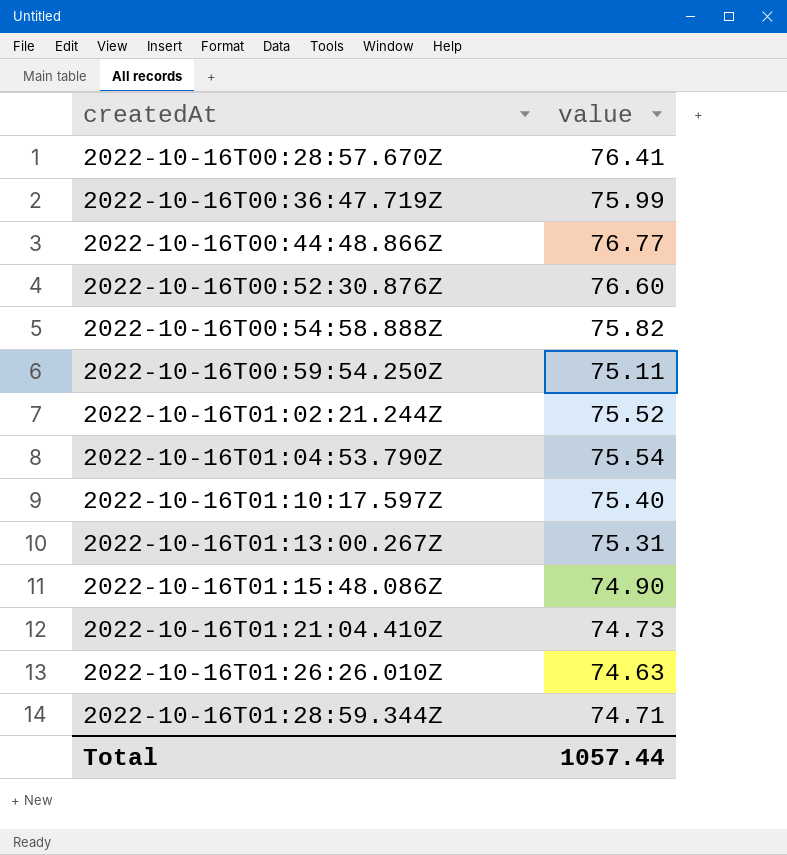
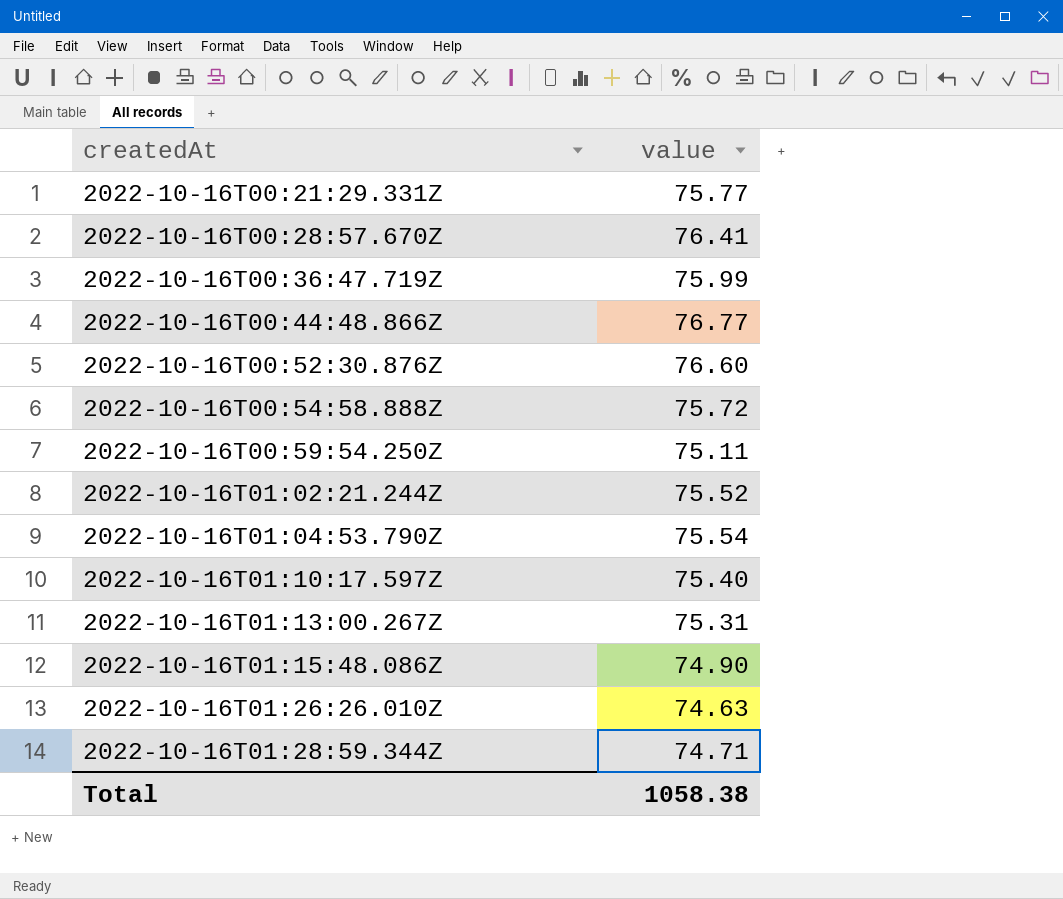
row 2022-10-16T01:21:04.410Z: 74.73 -> none
row 2022-10-16T00:21:29.331Z: none -> 75.77
2022-10-16T00:54:58.888Z | value: 75.82 -> 75.72
Total | value: 1057.44 -> 1058.38

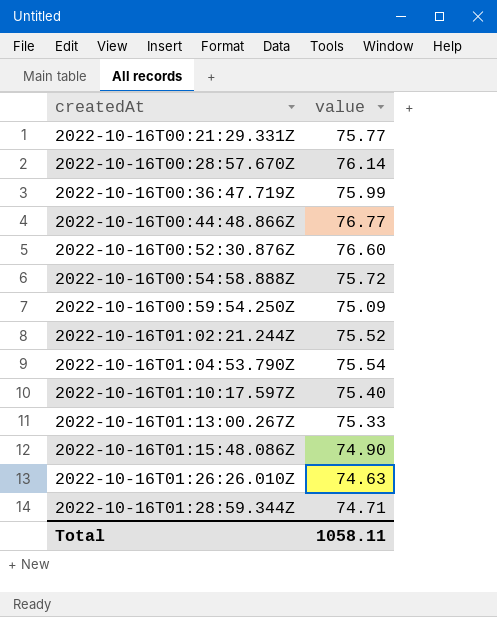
2022-10-16T00:28:57.670Z | value: 76.41 -> 76.14
2022-10-16T00:59:54.250Z | value: 75.11 -> 75.09
2022-10-16T01:13:00.267Z | value: 75.31 -> 75.33
Total | value: 1058.38 -> 1058.11

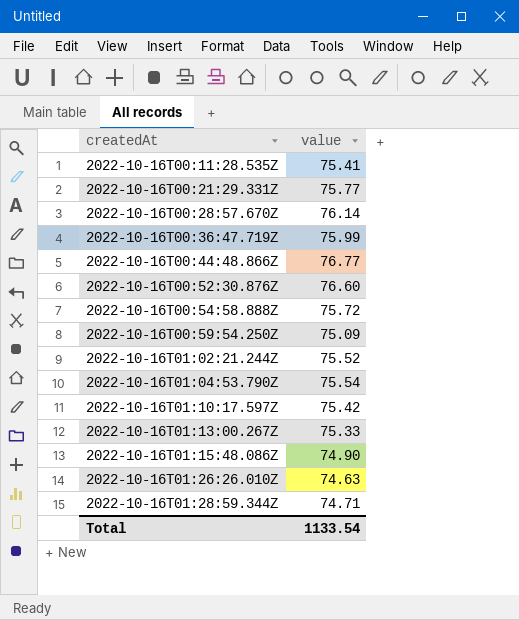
row 2022-10-16T00:11:28.535Z: none -> 75.41
2022-10-16T01:10:17.597Z | value: 75.40 -> 75.42
Total | value: 1058.11 -> 1133.54

